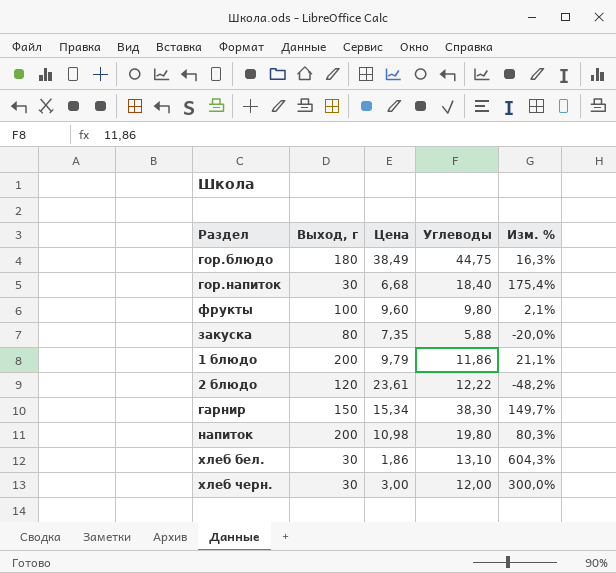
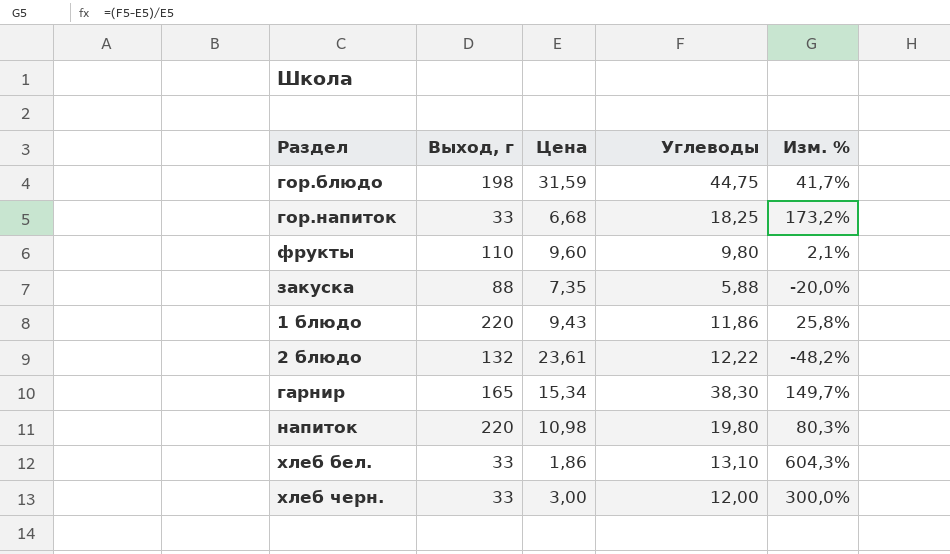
гор.блюдо | Выход, г: 180 -> 198
гор.блюдо | Цена: 38,49 -> 31,59
гор.блюдо | Изм. %: 16,3% -> 41,7%
гор.напиток | Выход, г: 30 -> 33
гор.напиток | Углеводы: 18,40 -> 18,25
гор.напиток | Изм. %: 175,4% -> 173,2%
фрукты | Выход, г: 100 -> 110
закуска | Выход, г: 80 -> 88
1 блюдо | Выход, г: 200 -> 220
1 блюдо | Цена: 9,79 -> 9,43
1 блюдо | Изм. %: 21,1% -> 25,8%
2 блюдо | Выход, г: 120 -> 132
гарнир | Выход, г: 150 -> 165
напиток | Выход, г: 200 -> 220
хлеб бел. | Выход, г: 30 -> 33
хлеб черн. | Выход, г: 30 -> 33

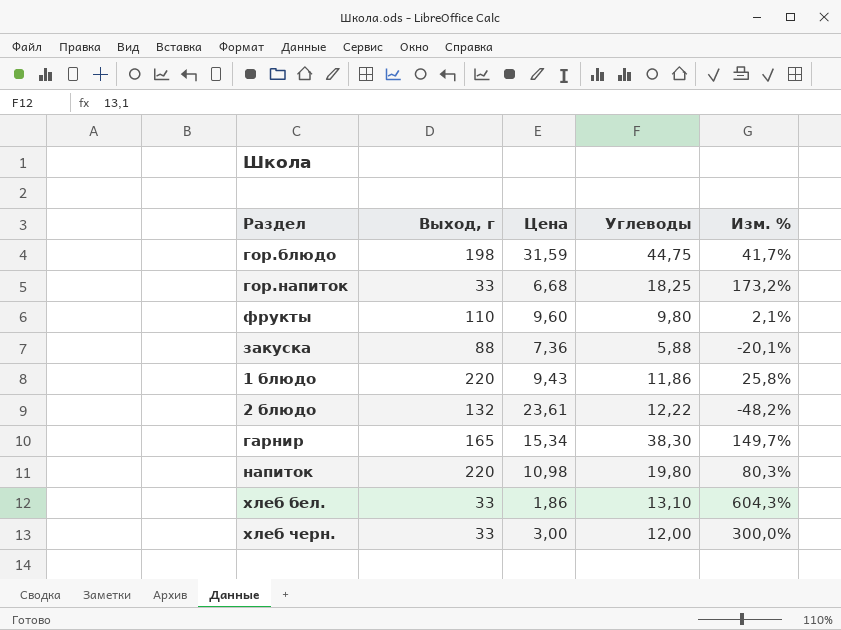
закуска | Цена: 7,35 -> 7,36
закуска | Изм. %: -20,0% -> -20,1%

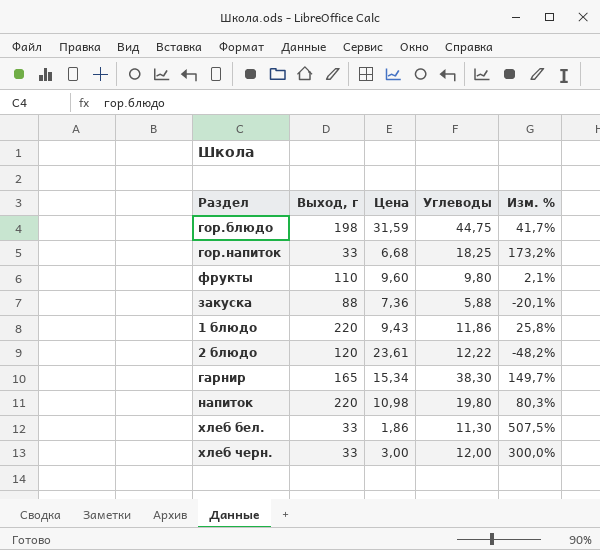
2 блюдо | Выход, г: 132 -> 120
хлеб бел. | Углеводы: 13,10 -> 11,30
хлеб бел. | Изм. %: 604,3% -> 507,5%

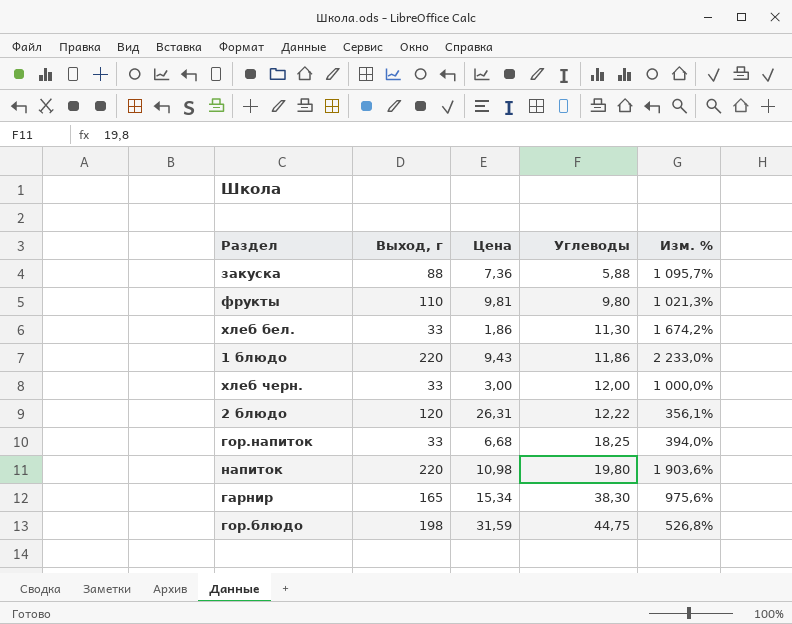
row order: none -> Углеводы ascending
column Изм. % | formula: ([Углеводы] - [Цена]) / [Цена] -> ([Выход, г] - [Цена]) / [Цена]
фрукты | Цена: 9,60 -> 9,81
2 блюдо | Цена: 23,61 -> 26,31

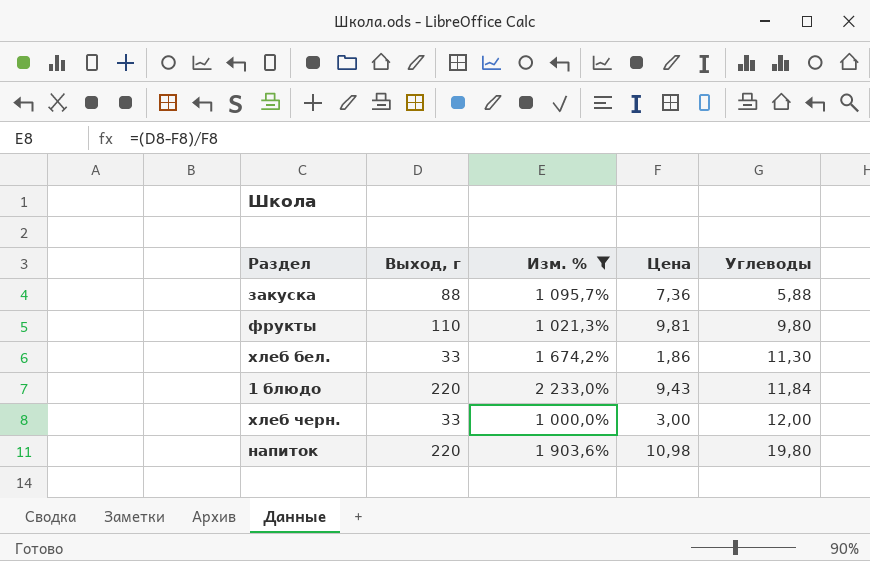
filter: none -> Изм. % >= 1 000,0%
column Изм. % | position: 5 -> 3
1 блюдо | Углеводы: 11,86 -> 11,84

